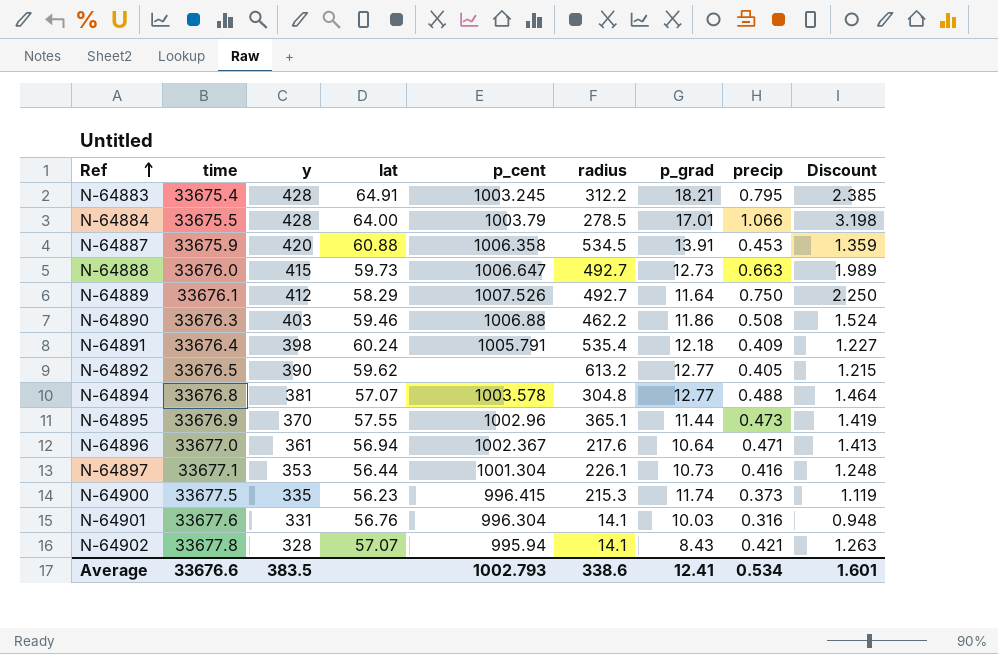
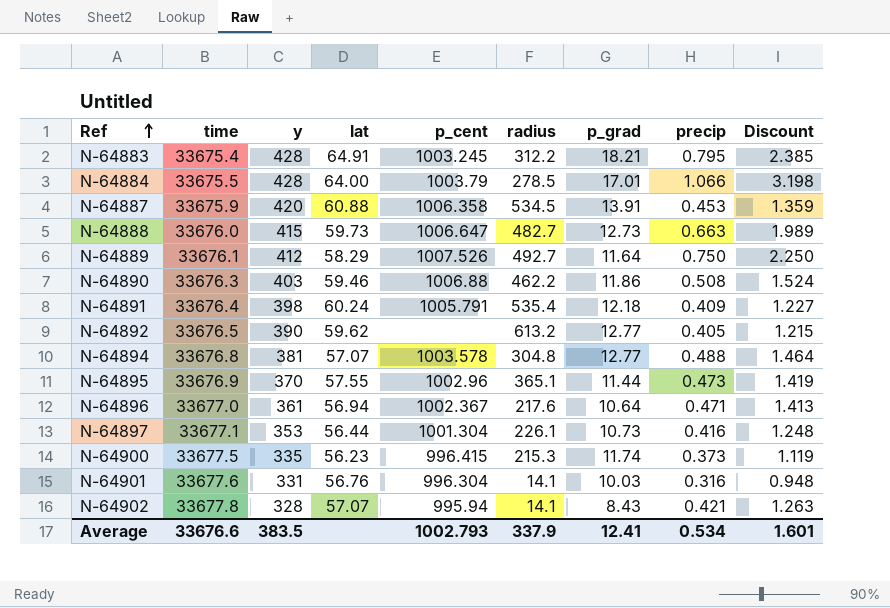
N-64888 | radius: 492.7 -> 482.7
Average | radius: 338.6 -> 337.9

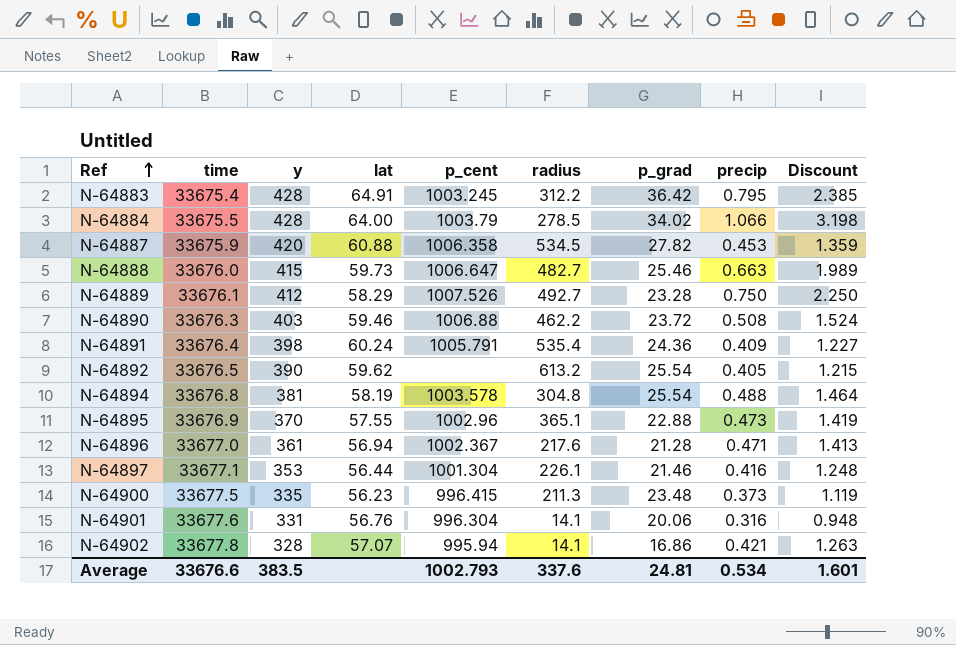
N-64883 | p_grad: 18.21 -> 36.42
N-64884 | p_grad: 17.01 -> 34.02
N-64887 | p_grad: 13.91 -> 27.82
N-64888 | p_grad: 12.73 -> 25.46
N-64889 | p_grad: 11.64 -> 23.28
N-64890 | p_grad: 11.86 -> 23.72
N-64891 | p_grad: 12.18 -> 24.36
N-64892 | p_grad: 12.77 -> 25.54
N-64894 | lat: 57.07 -> 58.19
N-64894 | p_grad: 12.77 -> 25.54
N-64895 | p_grad: 11.44 -> 22.88
N-64896 | p_grad: 10.64 -> 21.28
N-64897 | p_grad: 10.73 -> 21.46
N-64900 | radius: 215.3 -> 211.3
N-64900 | p_grad: 11.74 -> 23.48
N-64901 | p_grad: 10.03 -> 20.06
N-64902 | p_grad: 8.43 -> 16.86
Average | radius: 337.9 -> 337.6
Average | p_grad: 12.41 -> 24.81

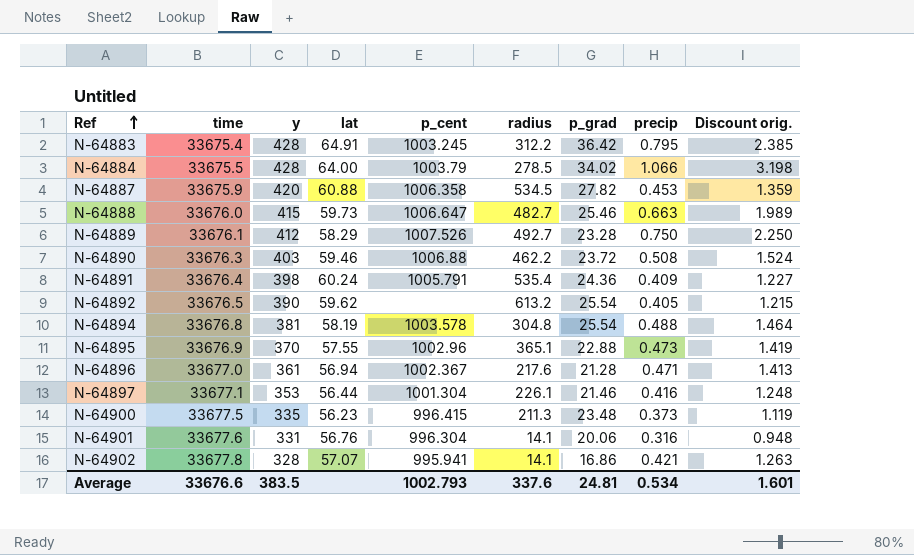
column name: Discount -> Discount orig.
N-64902 | p_cent: 995.94 -> 995.941

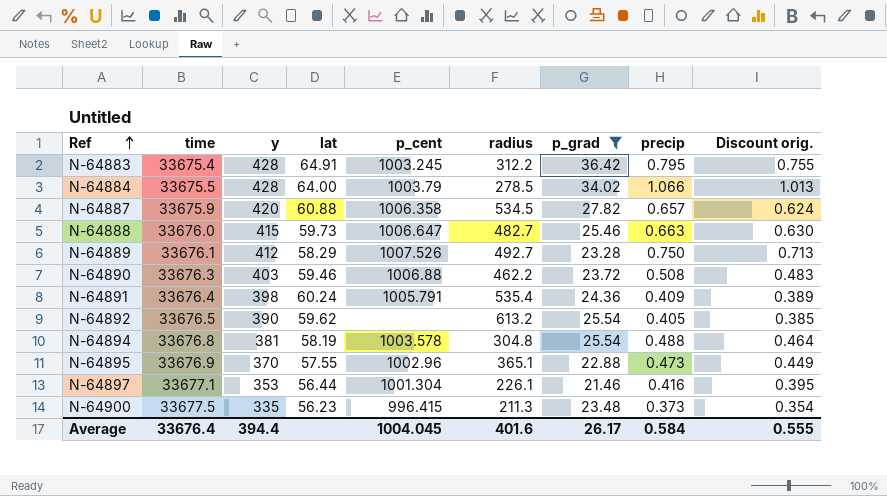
filter: none -> p_grad >= 21.46
column Discount orig. | formula: [precip] * 3 -> [precip] * 0.95
N-64887 | precip: 0.453 -> 0.657
Average | time: 33676.6 -> 33676.4
Average | y: 383.5 -> 394.4
Average | p_cent: 1002.793 -> 1004.045
Average | radius: 337.6 -> 401.6
Average | p_grad: 24.81 -> 26.17
Average | precip: 0.534 -> 0.584
Average | Discount orig.: 1.601 -> 0.555

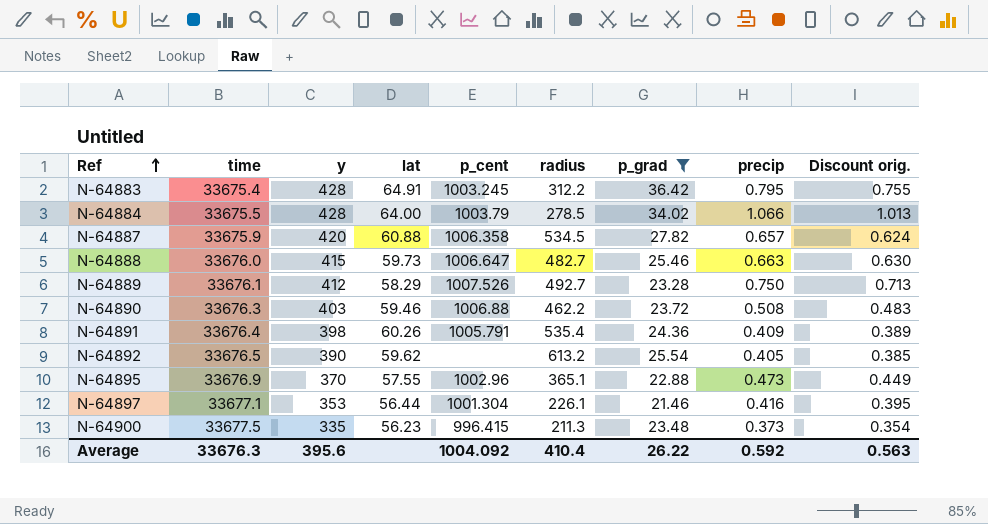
row N-64894: 33676.8 | 381 | 58.19 | 1003.578 | 304.8 | 25.54 | 0.488 | 0.464 -> none
N-64891 | lat: 60.24 -> 60.26
Average | time: 33676.4 -> 33676.3
Average | y: 394.4 -> 395.6
Average | p_cent: 1004.045 -> 1004.092
Average | radius: 401.6 -> 410.4
Average | p_grad: 26.17 -> 26.22
Average | precip: 0.584 -> 0.592
Average | Discount orig.: 0.555 -> 0.563

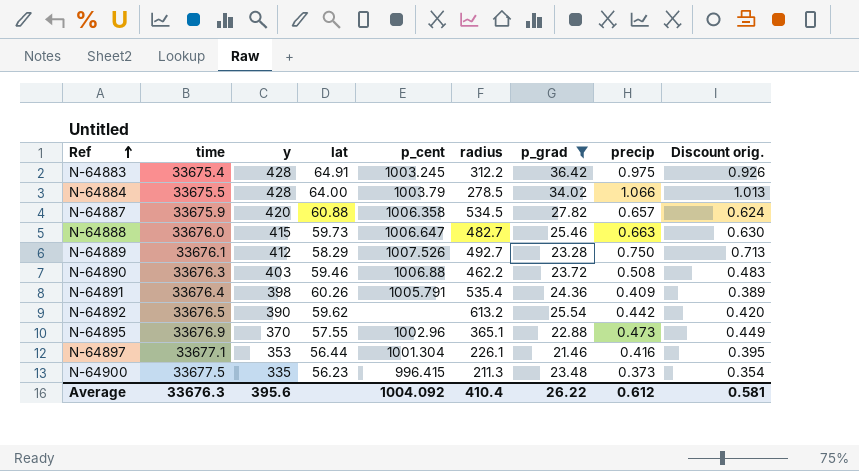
N-64883 | precip: 0.795 -> 0.975
N-64883 | Discount orig.: 0.755 -> 0.926
N-64892 | precip: 0.405 -> 0.442
N-64892 | Discount orig.: 0.385 -> 0.420
Average | precip: 0.592 -> 0.612
Average | Discount orig.: 0.563 -> 0.581

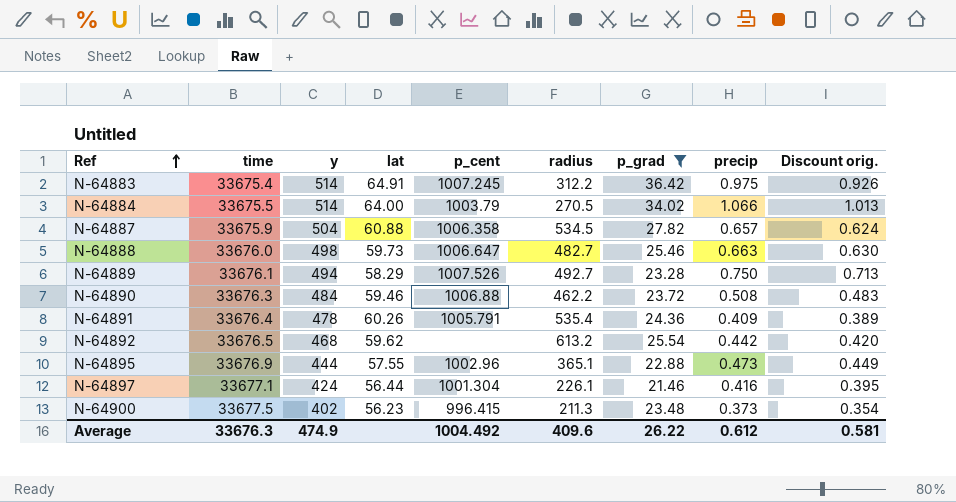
N-64883 | y: 428 -> 514
N-64883 | p_cent: 1003.245 -> 1007.245
N-64884 | y: 428 -> 514
N-64884 | radius: 278.5 -> 270.5
N-64887 | y: 420 -> 504
N-64888 | y: 415 -> 498
N-64889 | y: 412 -> 494
N-64890 | y: 403 -> 484
N-64891 | y: 398 -> 478
N-64892 | y: 390 -> 468
N-64895 | y: 370 -> 444
N-64897 | y: 353 -> 424
N-64900 | y: 335 -> 402
Average | y: 395.6 -> 474.9
Average | p_cent: 1004.092 -> 1004.492
Average | radius: 410.4 -> 409.6

